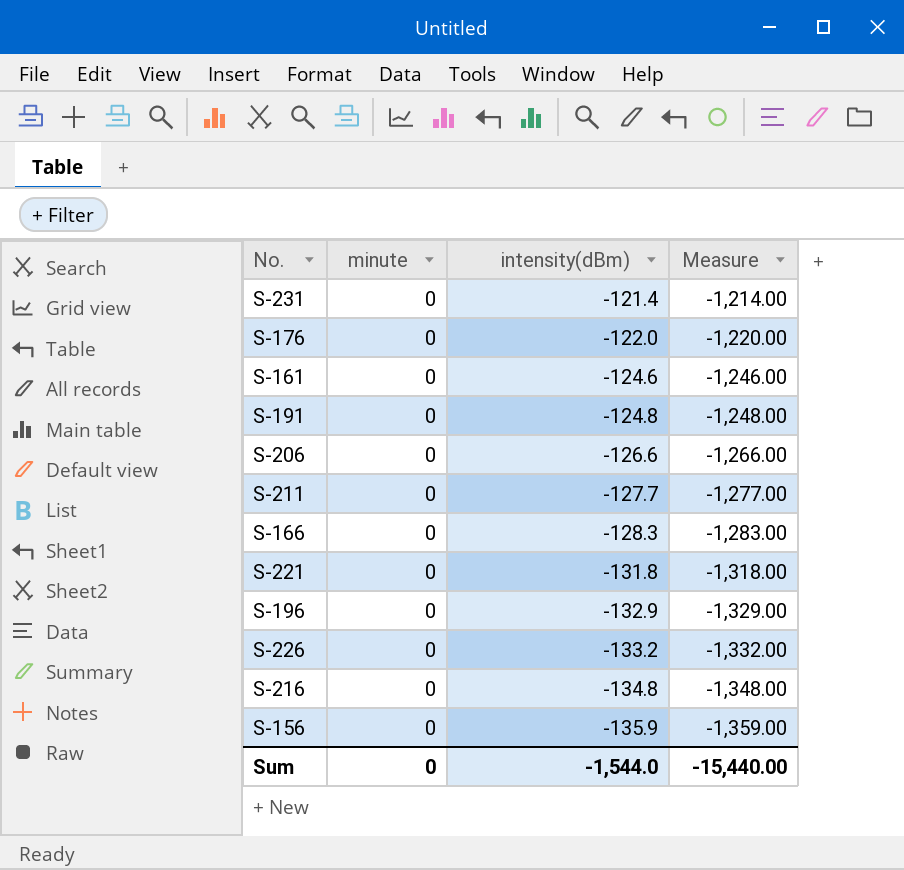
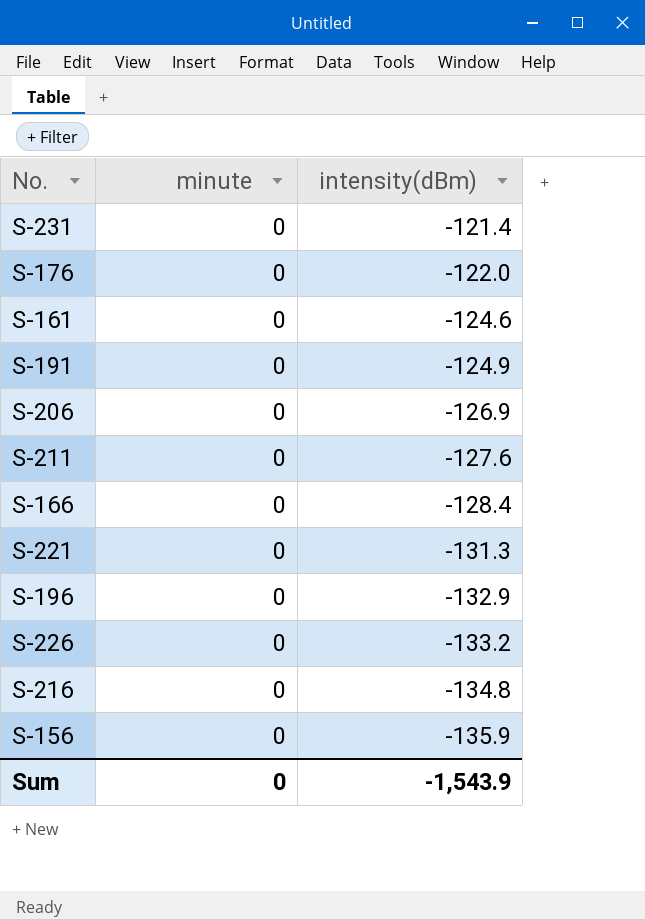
column Measure | formula: [intensity(dBm)] * 10 -> none
S-191 | intensity(dBm): -124.8 -> -124.9
S-206 | intensity(dBm): -126.6 -> -126.9
S-211 | intensity(dBm): -127.7 -> -127.6
S-166 | intensity(dBm): -128.3 -> -128.4
S-221 | intensity(dBm): -131.8 -> -131.3
Sum | intensity(dBm): -1,544.0 -> -1,543.9

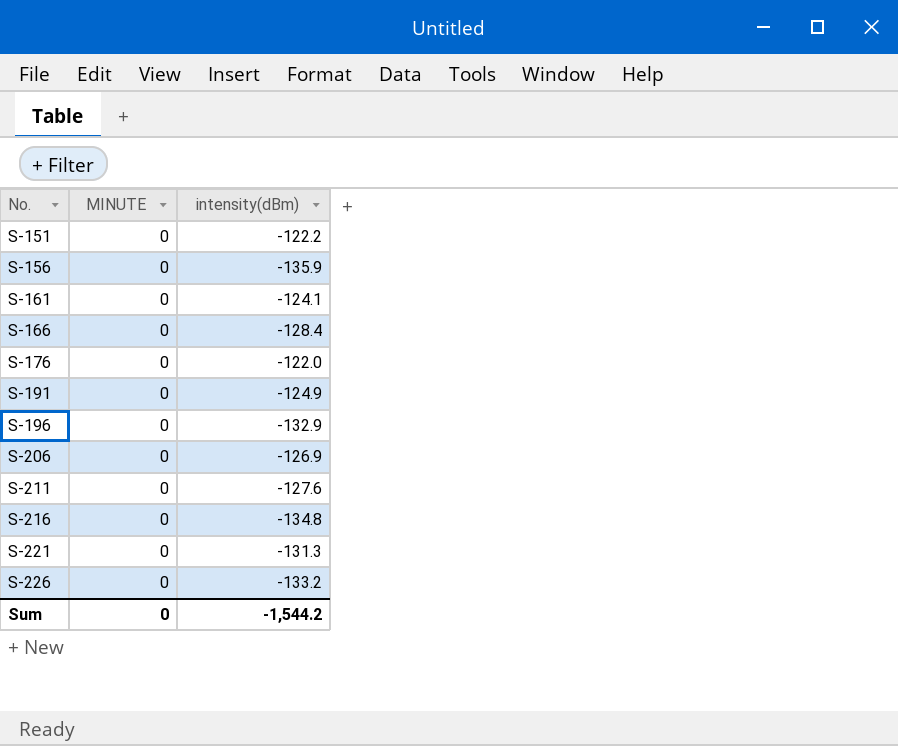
row order: intensity(dBm) descending -> No. ascending
column name: minute -> MINUTE
row S-231: 0 | -121.4 -> none
row S-151: none -> 0 | -122.2
S-161 | intensity(dBm): -124.6 -> -124.1
Sum | intensity(dBm): -1,543.9 -> -1,544.2

